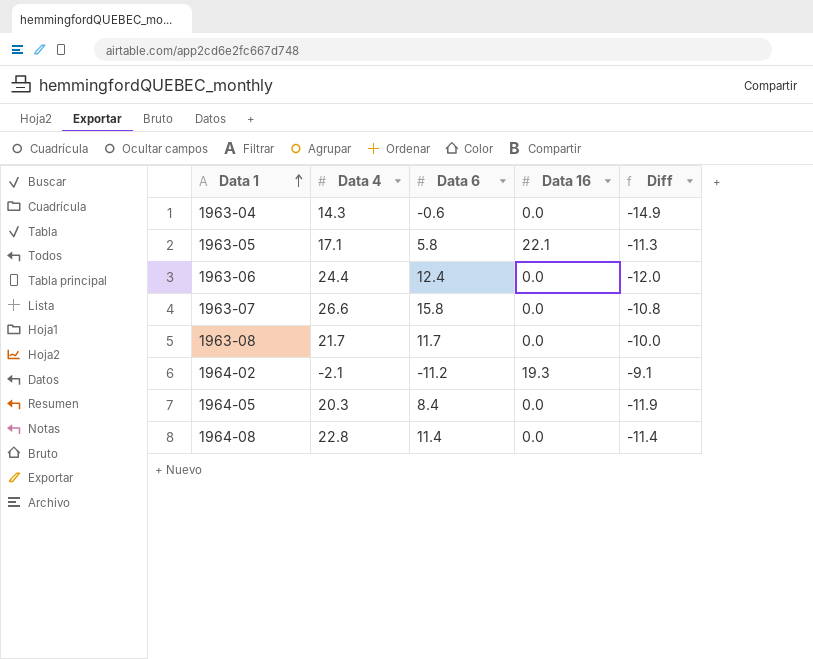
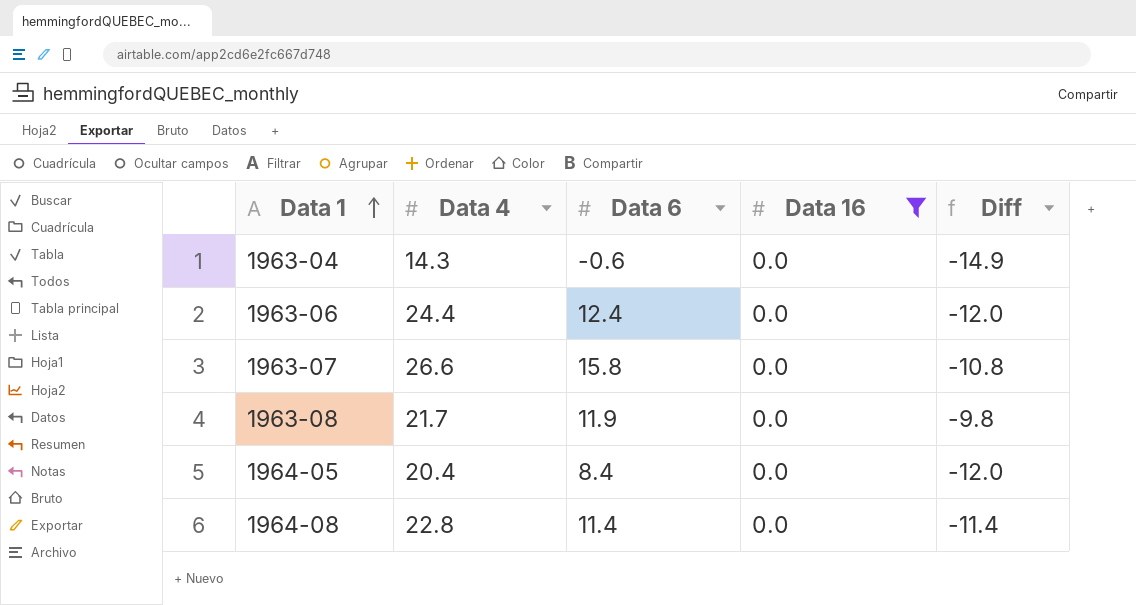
filter: none -> Data 16 = 0.0
1963-08 | Data 6: 11.7 -> 11.9
1963-08 | Diff: -10.0 -> -9.8
1964-05 | Data 4: 20.3 -> 20.4
1964-05 | Diff: -11.9 -> -12.0

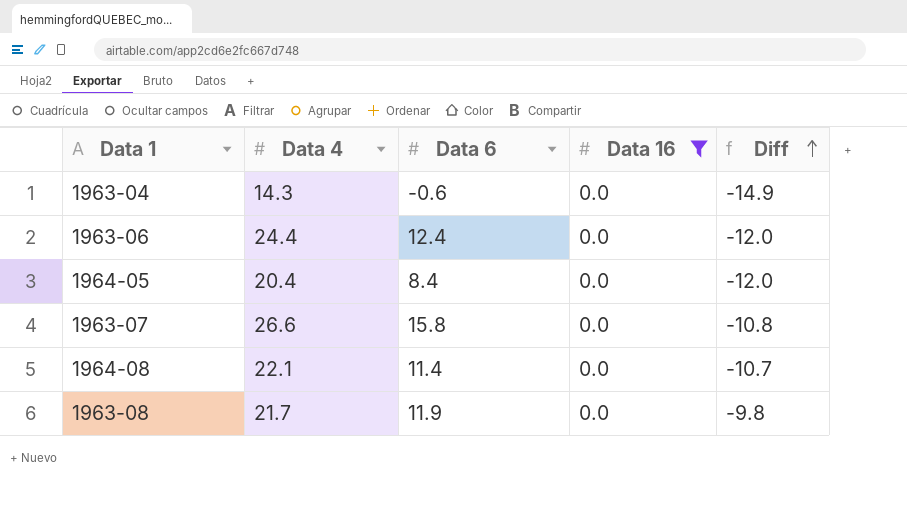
row order: Data 1 ascending -> Diff ascending
1964-08 | Data 4: 22.8 -> 22.1
1964-08 | Diff: -11.4 -> -10.7

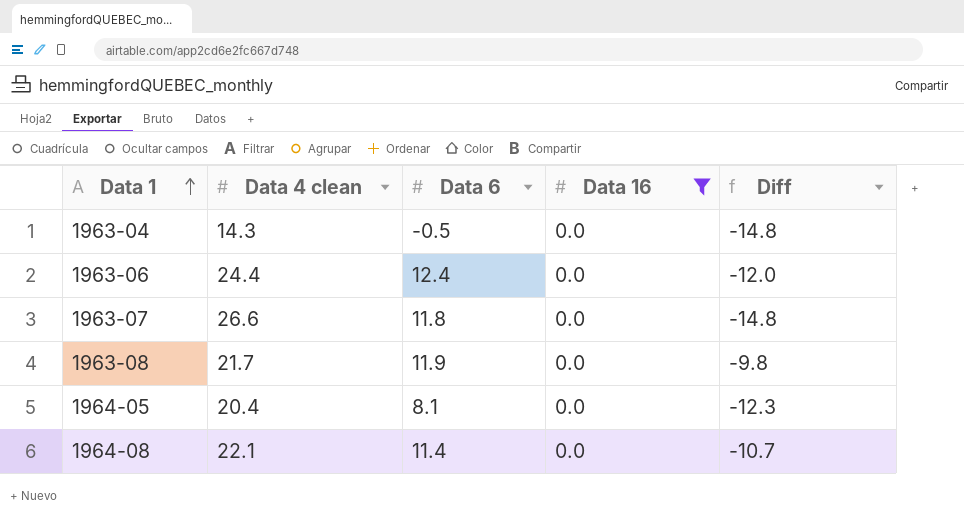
row order: Diff ascending -> Data 1 ascending
column name: Data 4 -> Data 4 clean
1963-04 | Data 6: -0.6 -> -0.5
1963-04 | Diff: -14.9 -> -14.8
1963-07 | Data 6: 15.8 -> 11.8
1963-07 | Diff: -10.8 -> -14.8
1964-05 | Data 6: 8.4 -> 8.1
1964-05 | Diff: -12.0 -> -12.3

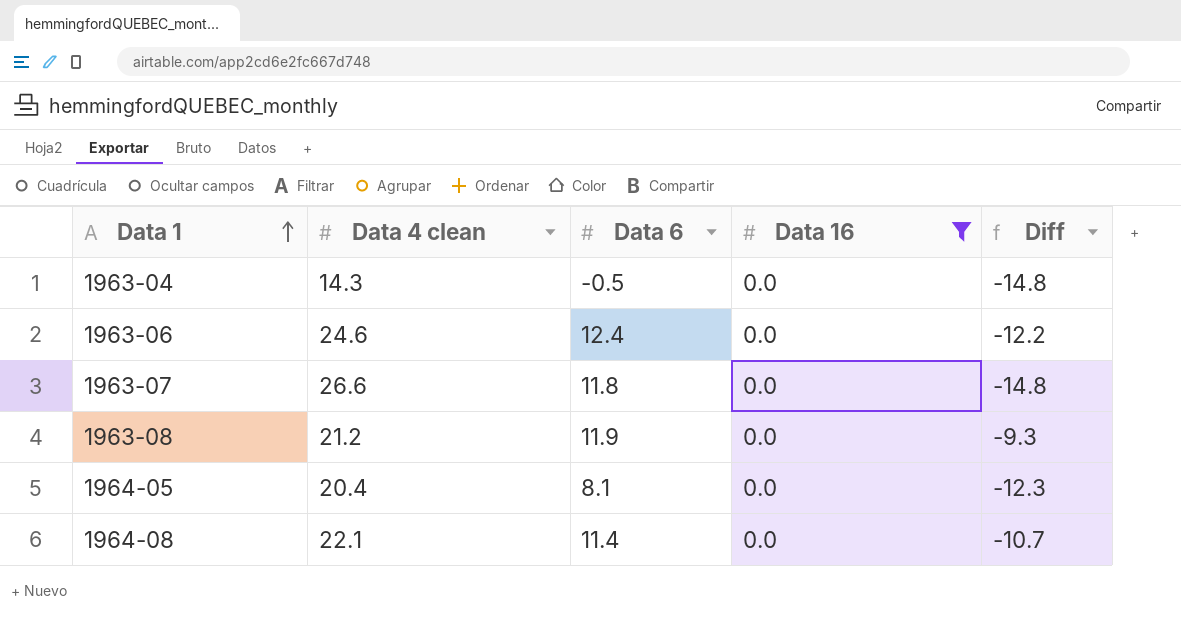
1963-06 | Data 4 clean: 24.4 -> 24.6
1963-06 | Diff: -12.0 -> -12.2
1963-08 | Data 4 clean: 21.7 -> 21.2
1963-08 | Diff: -9.8 -> -9.3

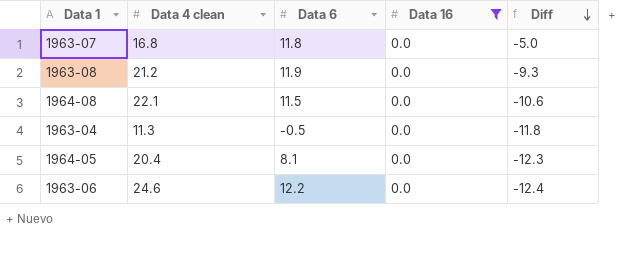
row order: Data 1 ascending -> Diff descending
1963-07 | Data 4 clean: 26.6 -> 16.8
1963-07 | Diff: -14.8 -> -5.0
1964-08 | Data 6: 11.4 -> 11.5
1964-08 | Diff: -10.7 -> -10.6
1963-04 | Data 4 clean: 14.3 -> 11.3
1963-04 | Diff: -14.8 -> -11.8
1963-06 | Data 6: 12.4 -> 12.2
1963-06 | Diff: -12.2 -> -12.4

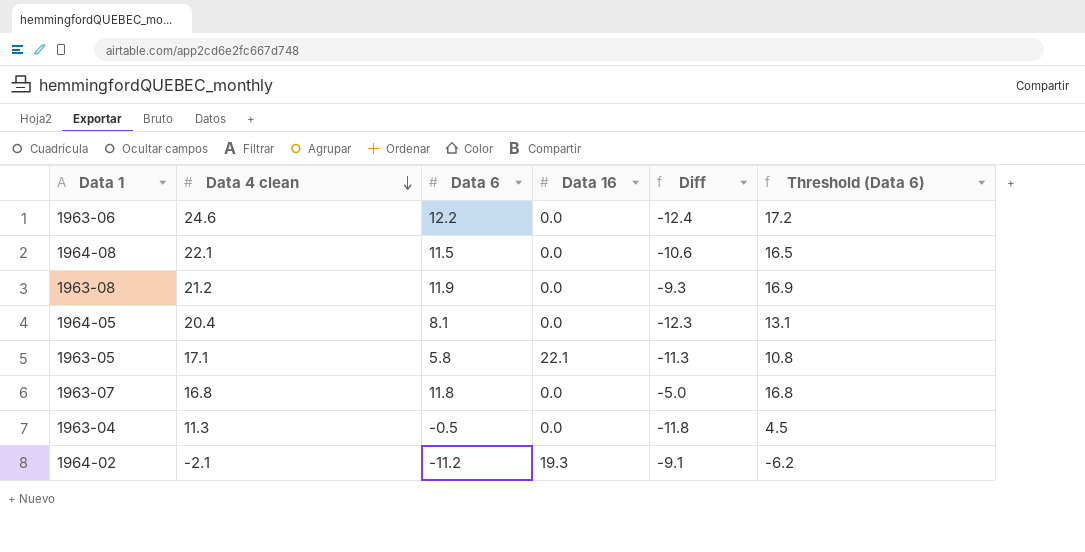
filter: Data 16 = 0.0 -> none
row order: Diff descending -> Data 4 clean descending
column Threshold (Data 6) | formula: none -> [Data 6] + 5

